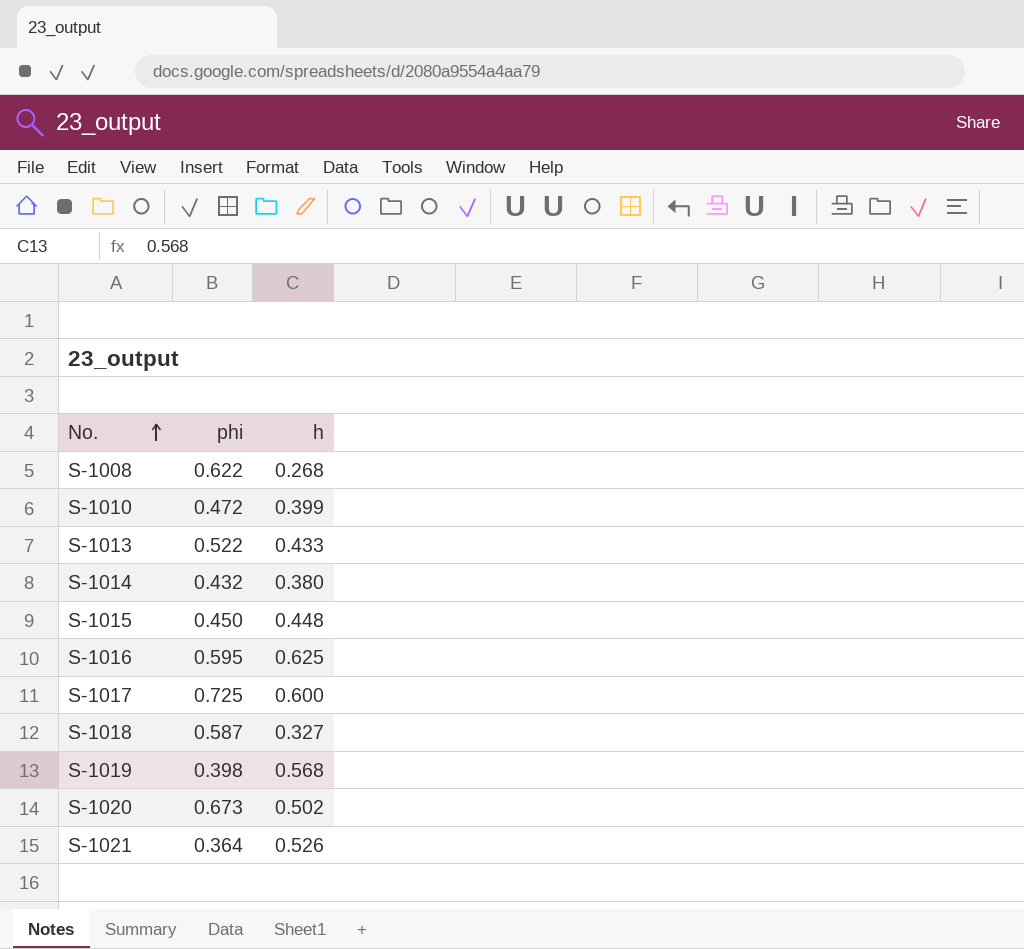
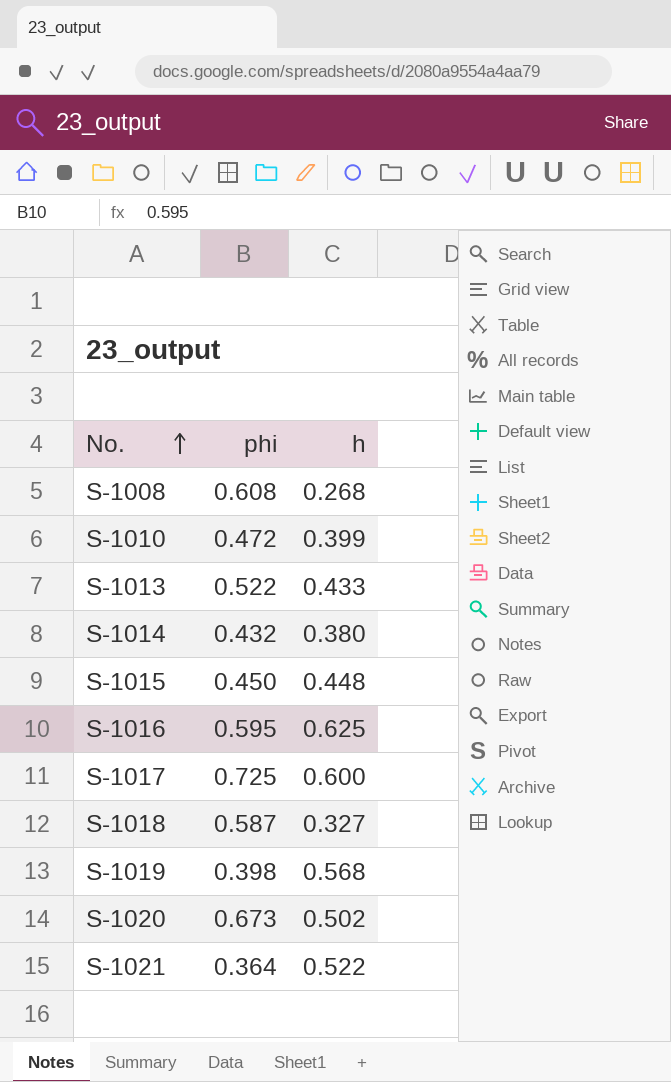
S-1008 | phi: 0.622 -> 0.608
S-1021 | h: 0.526 -> 0.522

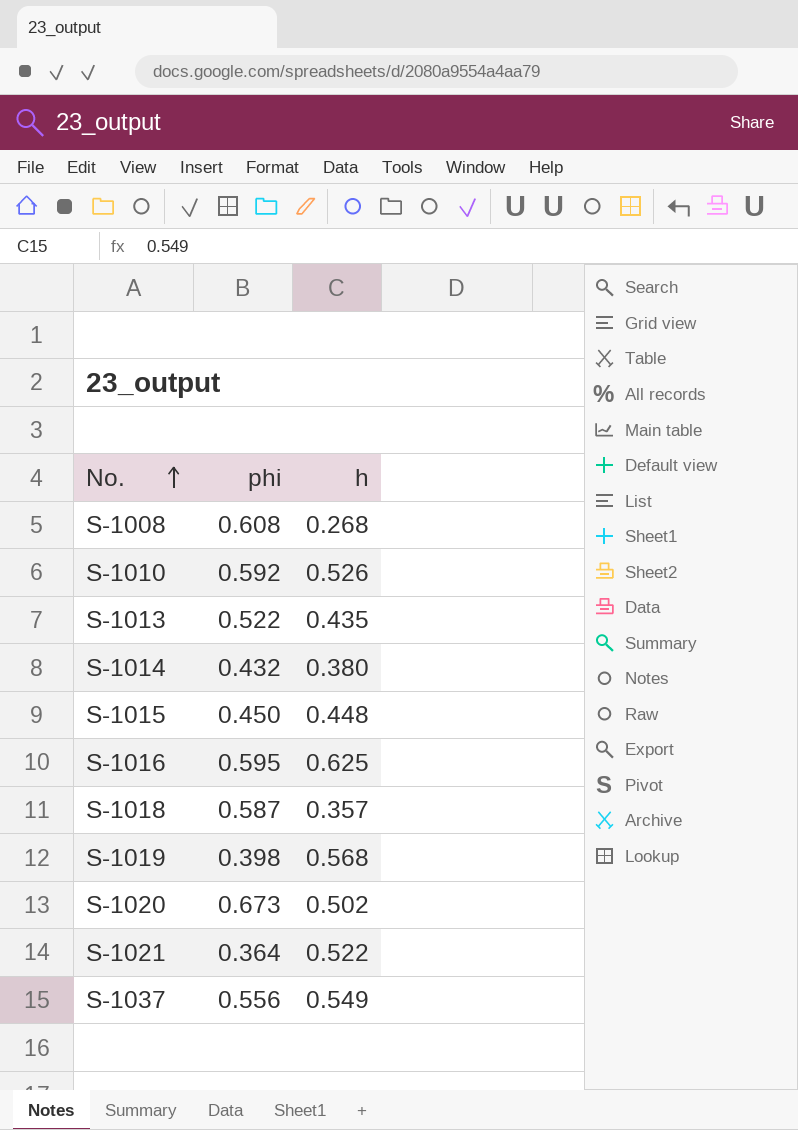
row S-1017: 0.725 | 0.600 -> none
S-1010 | phi: 0.472 -> 0.592
S-1010 | h: 0.399 -> 0.526
S-1013 | h: 0.433 -> 0.435
S-1018 | h: 0.327 -> 0.357
row S-1037: none -> 0.556 | 0.549

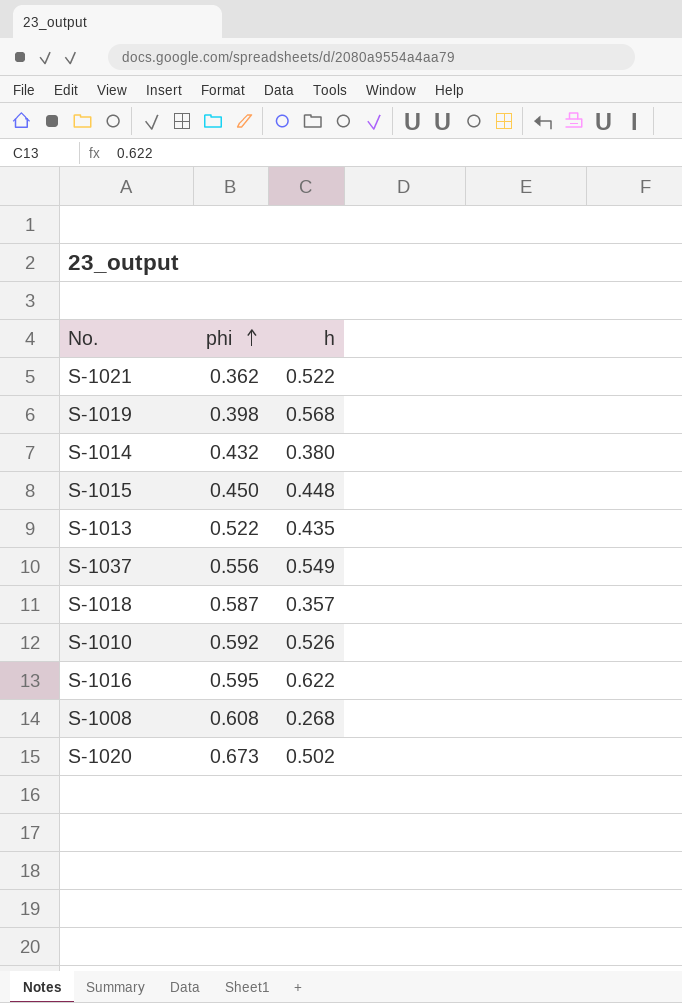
row order: No. ascending -> phi ascending
S-1021 | phi: 0.364 -> 0.362
S-1016 | h: 0.625 -> 0.622

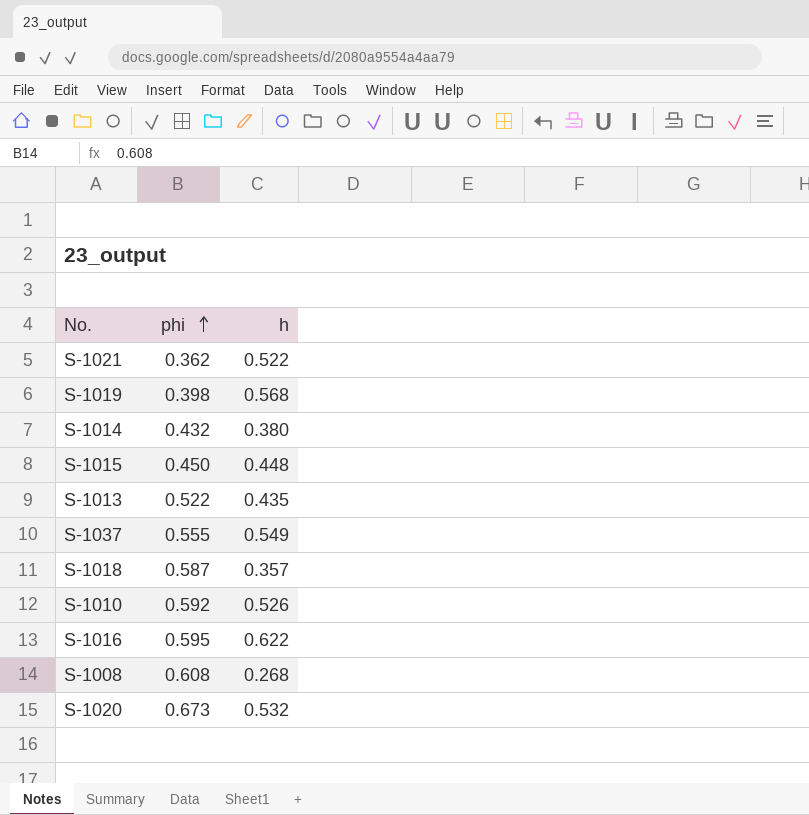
S-1037 | phi: 0.556 -> 0.555
S-1020 | h: 0.502 -> 0.532

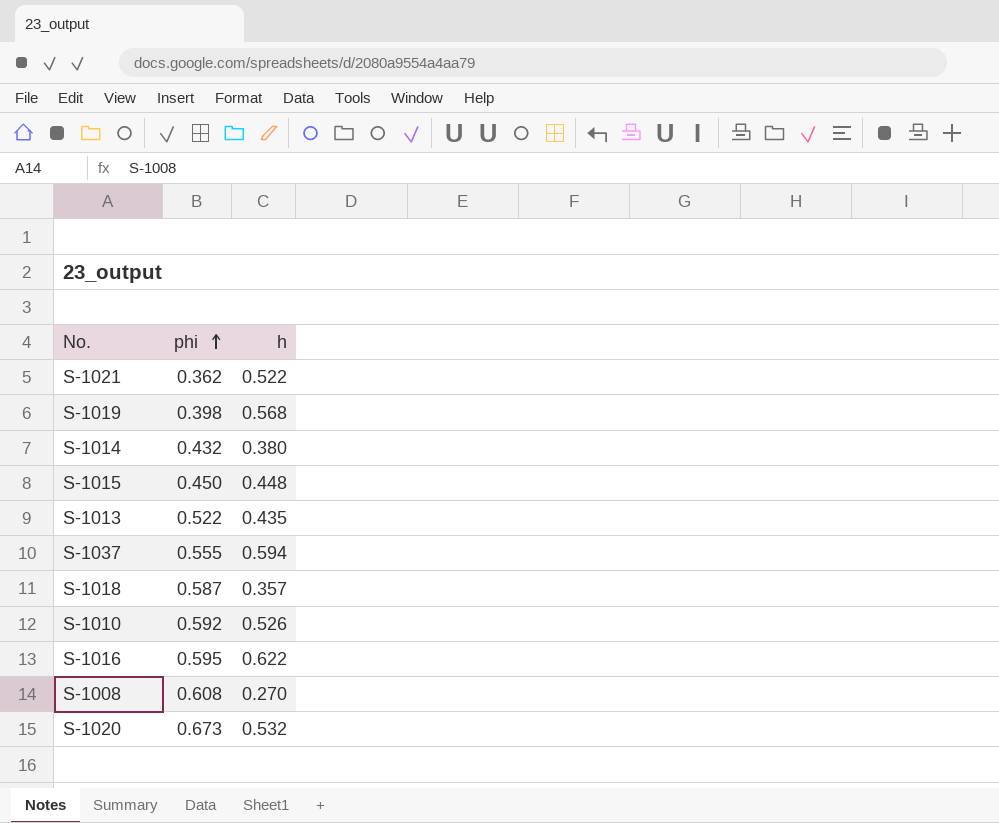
S-1037 | h: 0.549 -> 0.594
S-1008 | h: 0.268 -> 0.270

